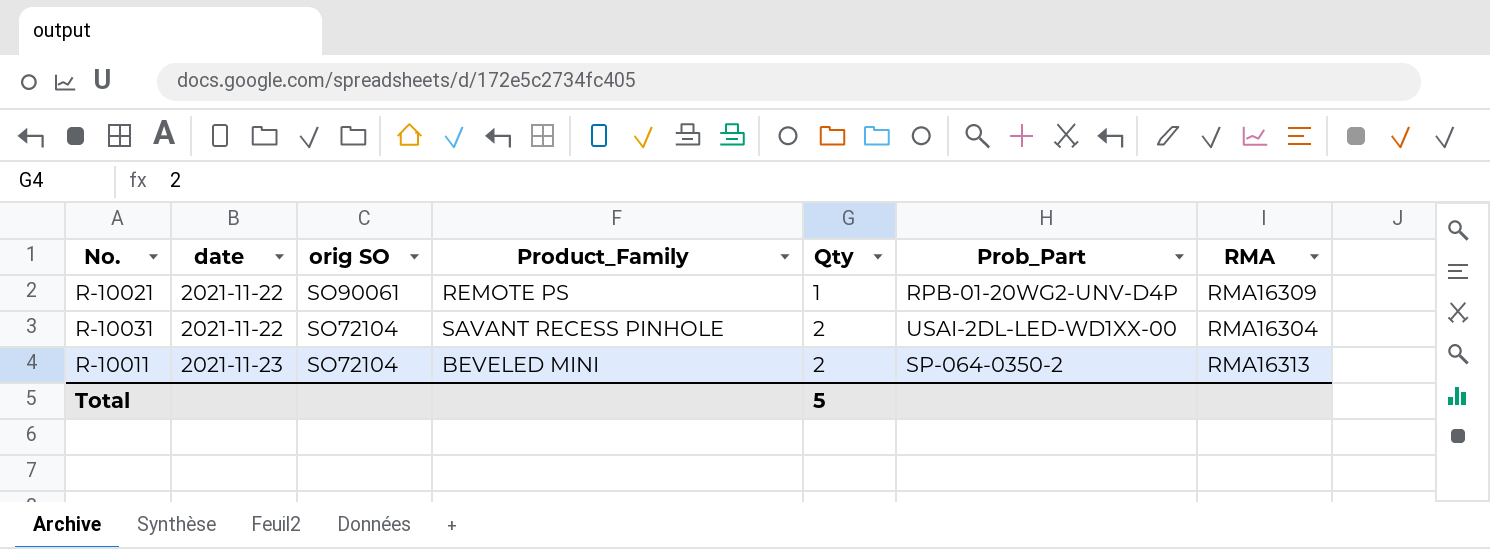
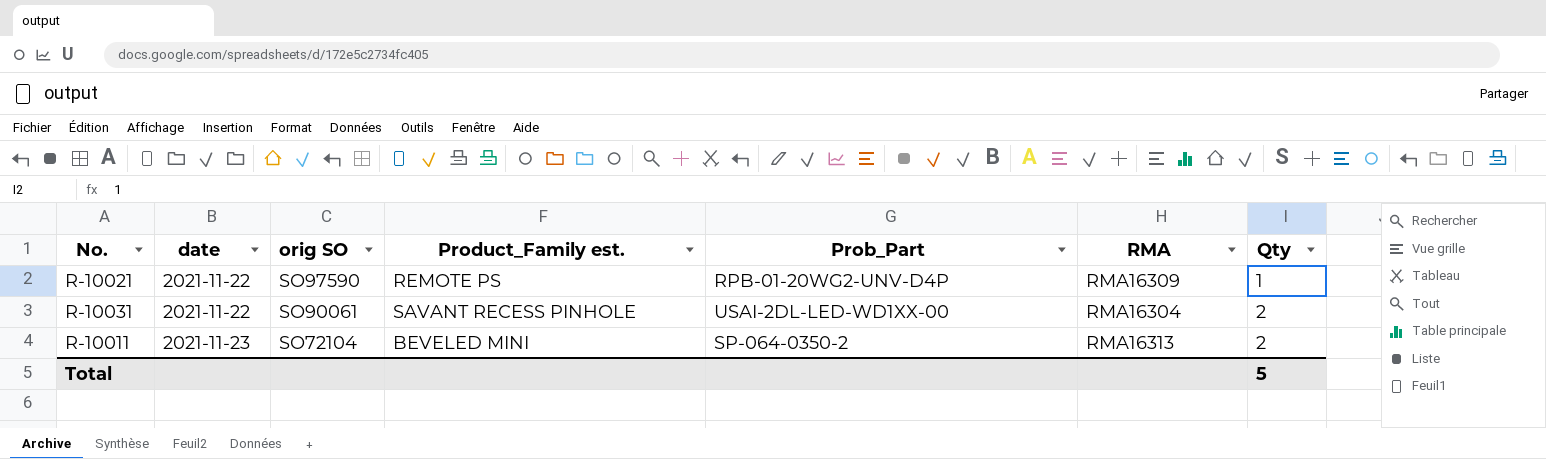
column name: Product_Family -> Product_Family est.
column Qty | position: 5 -> 7
R-10021 | orig SO: SO90061 -> SO97590
R-10031 | orig SO: SO72104 -> SO90061

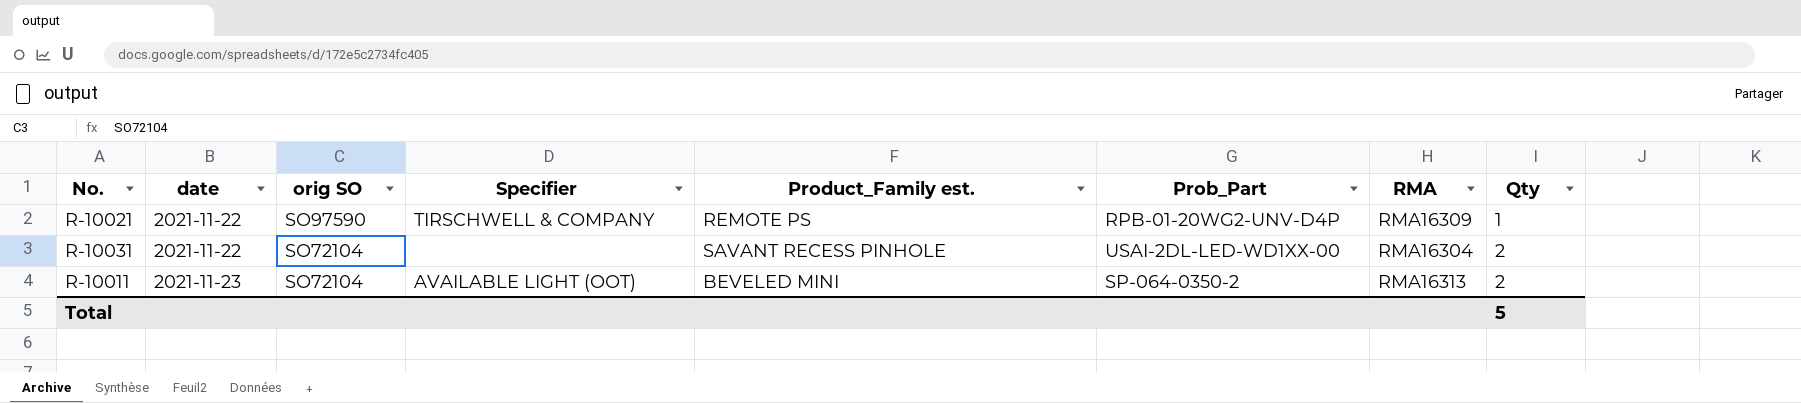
column Specifier | position: none -> 4
R-10031 | orig SO: SO90061 -> SO72104

